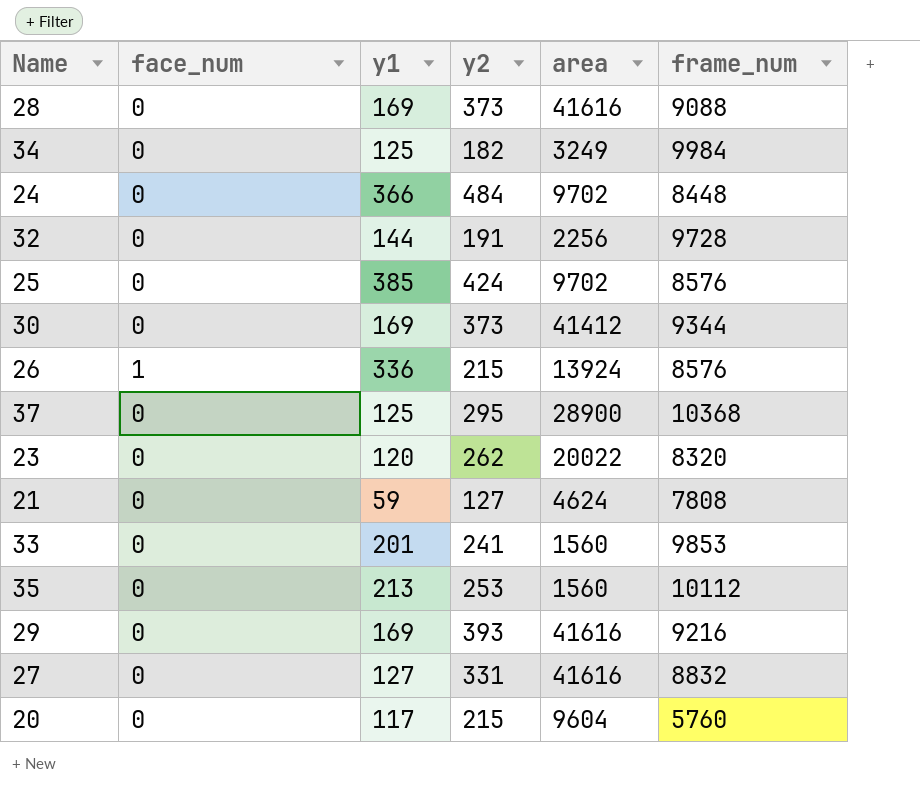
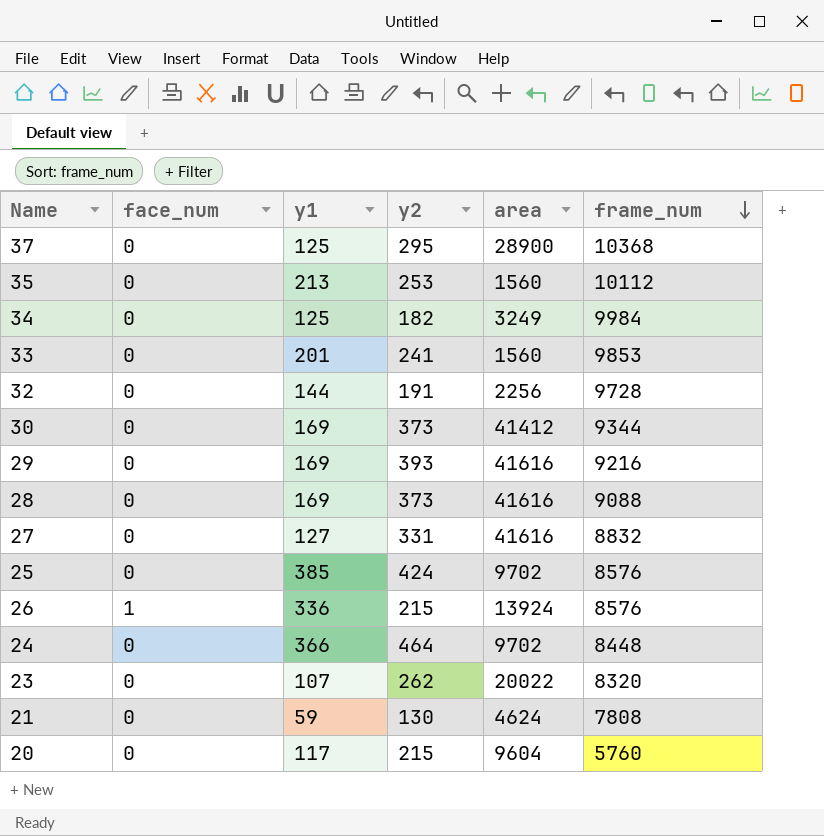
row order: none -> frame_num descending
24 | y2: 484 -> 464
23 | y1: 120 -> 107
21 | y2: 127 -> 130

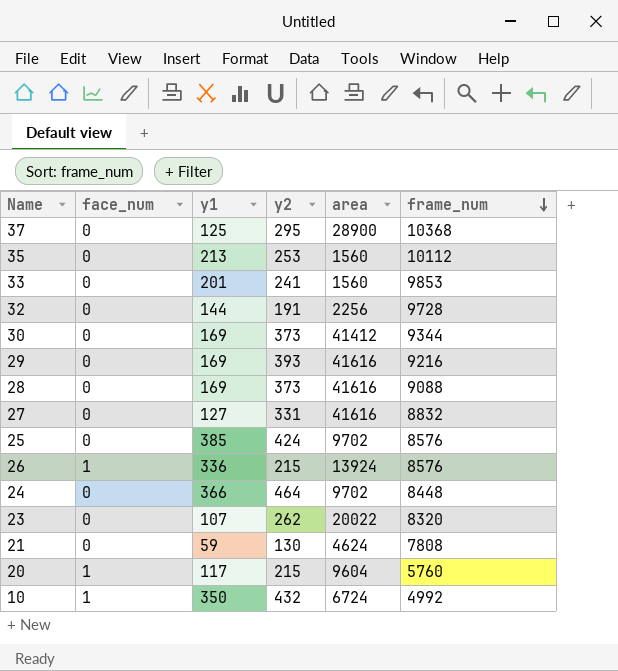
row 34: 0 | 125 | 182 | 3249 | 9984 -> none
20 | face_num: 0 -> 1
row 10: none -> 1 | 350 | 432 | 6724 | 4992

